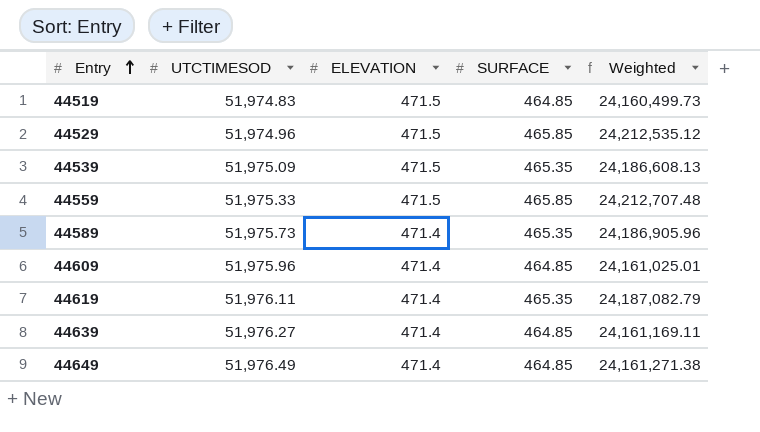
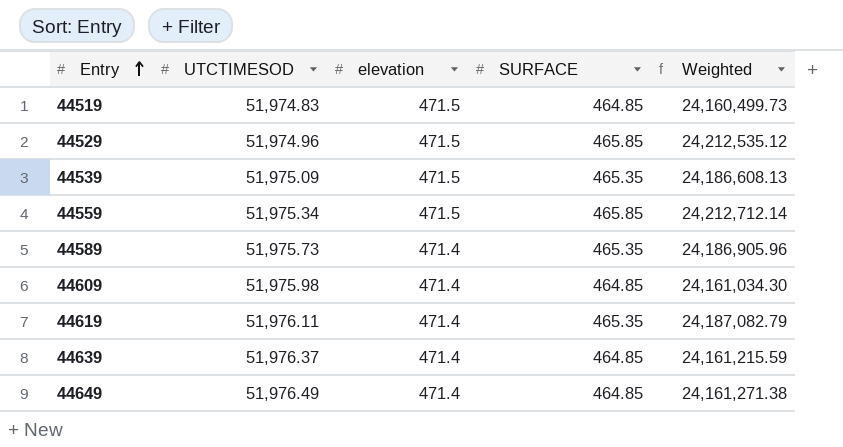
column name: ELEVATION -> elevation
44559 | UTCTIMESOD: 51,975.33 -> 51,975.34
44559 | Weighted: 24,212,707.48 -> 24,212,712.14
44609 | UTCTIMESOD: 51,975.96 -> 51,975.98
44609 | Weighted: 24,161,025.01 -> 24,161,034.30
44639 | UTCTIMESOD: 51,976.27 -> 51,976.37
44639 | Weighted: 24,161,169.11 -> 24,161,215.59

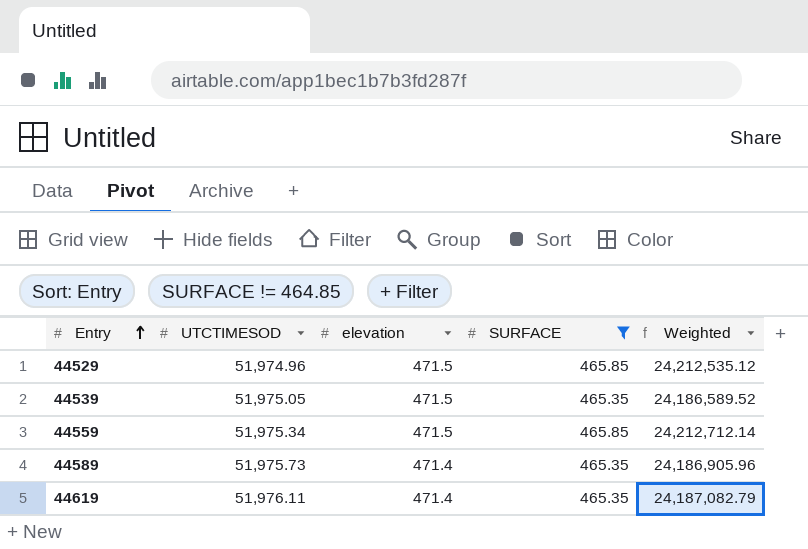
filter: none -> SURFACE != 464.85
44539 | UTCTIMESOD: 51,975.09 -> 51,975.05
44539 | Weighted: 24,186,608.13 -> 24,186,589.52

